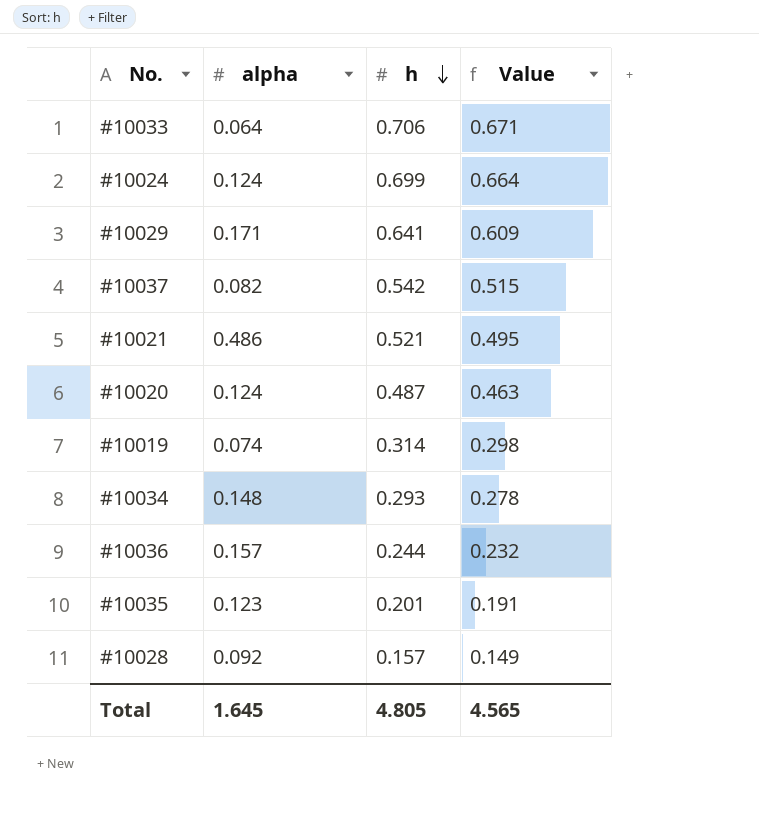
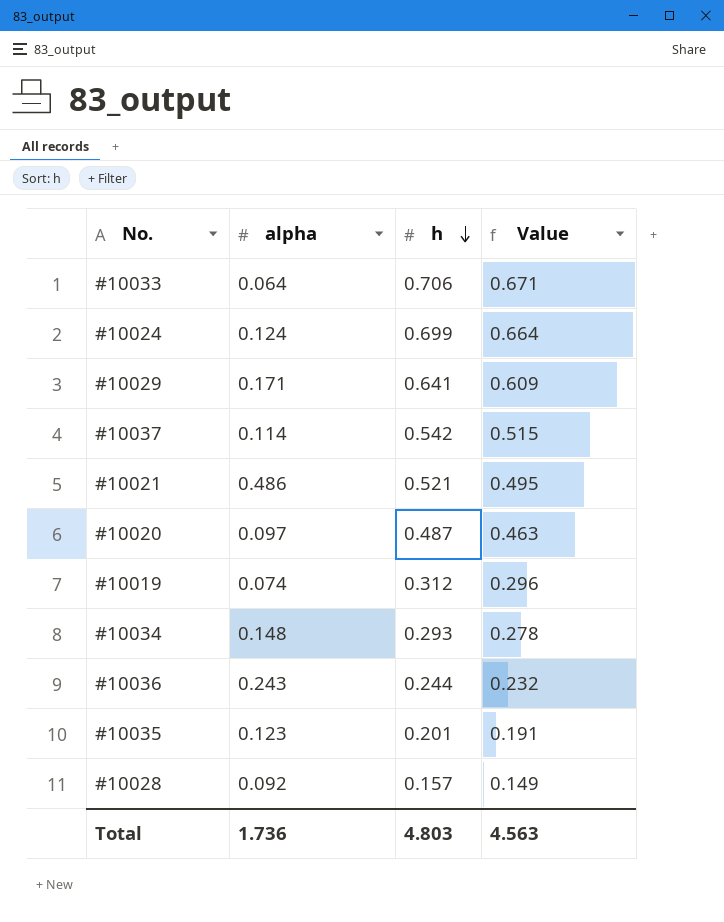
#10037 | alpha: 0.082 -> 0.114
#10020 | alpha: 0.124 -> 0.097
#10019 | h: 0.314 -> 0.312
#10019 | Value: 0.298 -> 0.296
#10036 | alpha: 0.157 -> 0.243
Total | alpha: 1.645 -> 1.736
Total | h: 4.805 -> 4.803
Total | Value: 4.565 -> 4.563

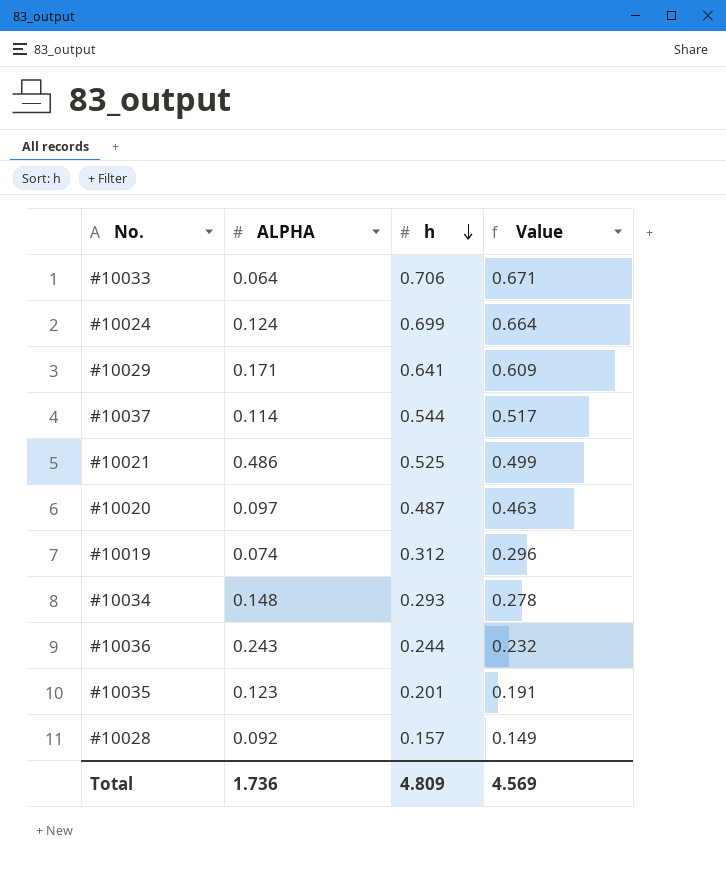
column name: alpha -> ALPHA
#10037 | h: 0.542 -> 0.544
#10037 | Value: 0.515 -> 0.517
#10021 | h: 0.521 -> 0.525
#10021 | Value: 0.495 -> 0.499
Total | h: 4.803 -> 4.809
Total | Value: 4.563 -> 4.569

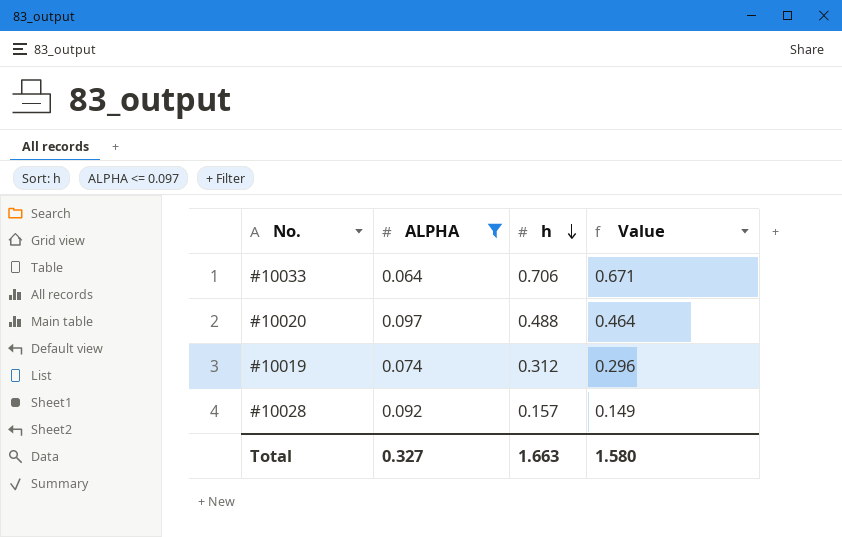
filter: none -> ALPHA <= 0.097
#10020 | h: 0.487 -> 0.488
#10020 | Value: 0.463 -> 0.464
Total | ALPHA: 1.736 -> 0.327
Total | h: 4.809 -> 1.663
Total | Value: 4.569 -> 1.580

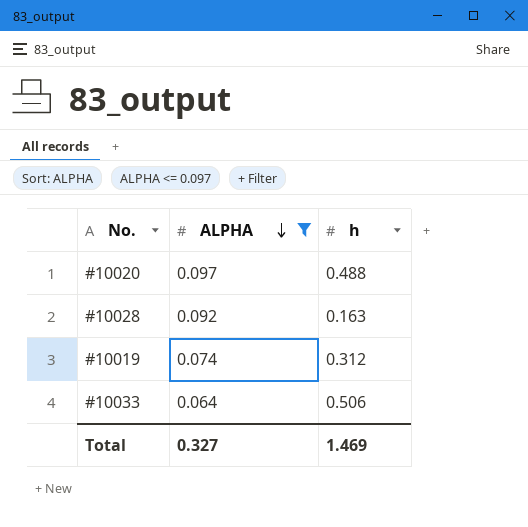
row order: h descending -> ALPHA descending
column Value | formula: [h] * 0.95 -> none
#10028 | h: 0.157 -> 0.163
#10033 | h: 0.706 -> 0.506
Total | h: 1.663 -> 1.469

